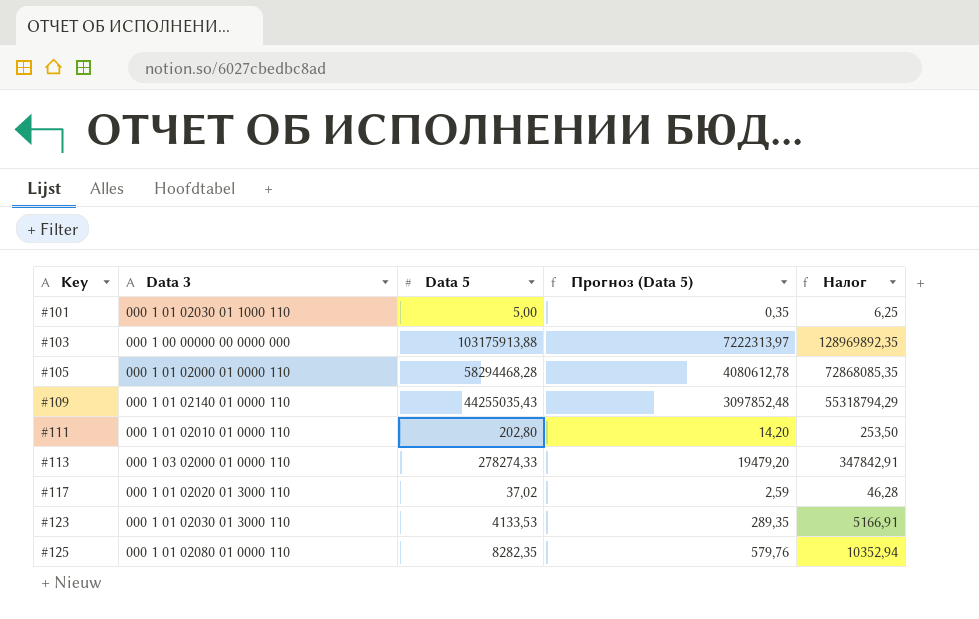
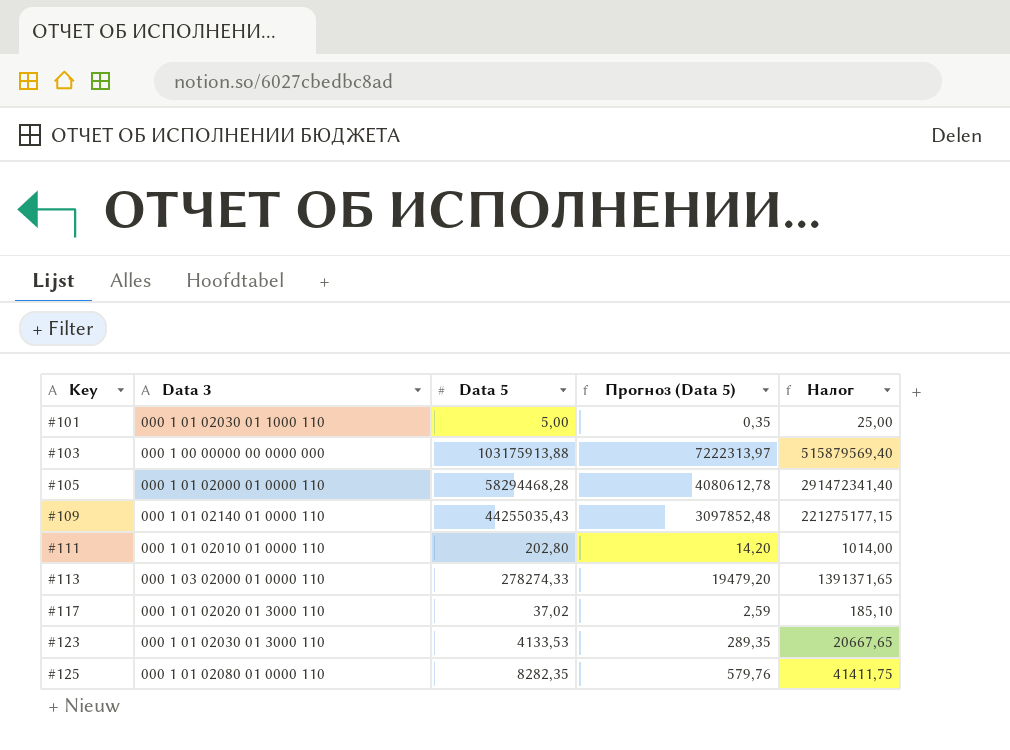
column Налог | formula: [Data 5] * 1,25 -> [Data 5] * 5

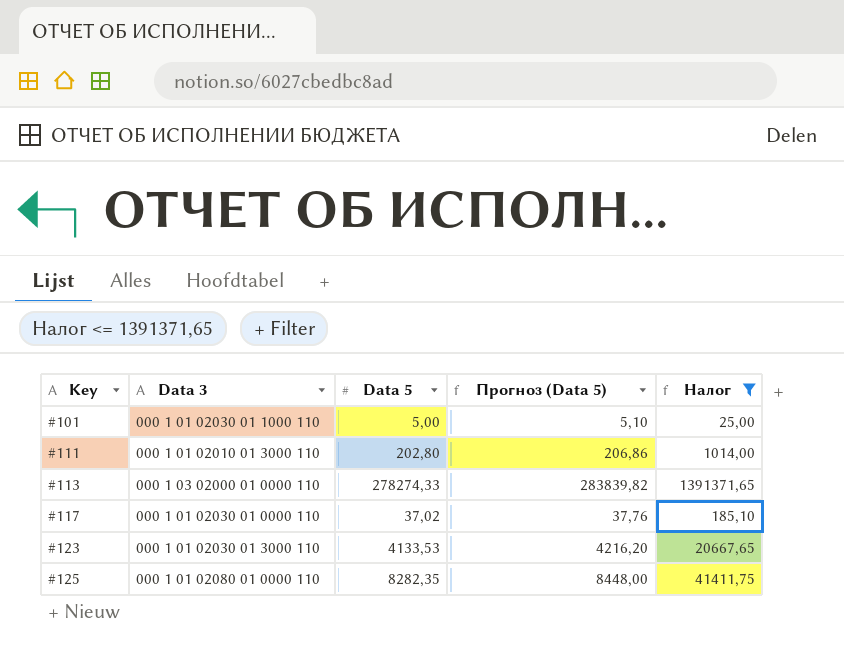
filter: none -> Налог <= 1391371,65
column Прогноз (Data 5) | formula: [Data 5] * 0,07 -> [Data 5] * 1,02
#111 | Data 3: 000 1 01 02010 01 0000 110 -> 000 1 01 02010 01 3000 110
#117 | Data 3: 000 1 01 02020 01 3000 110 -> 000 1 01 02030 01 0000 110

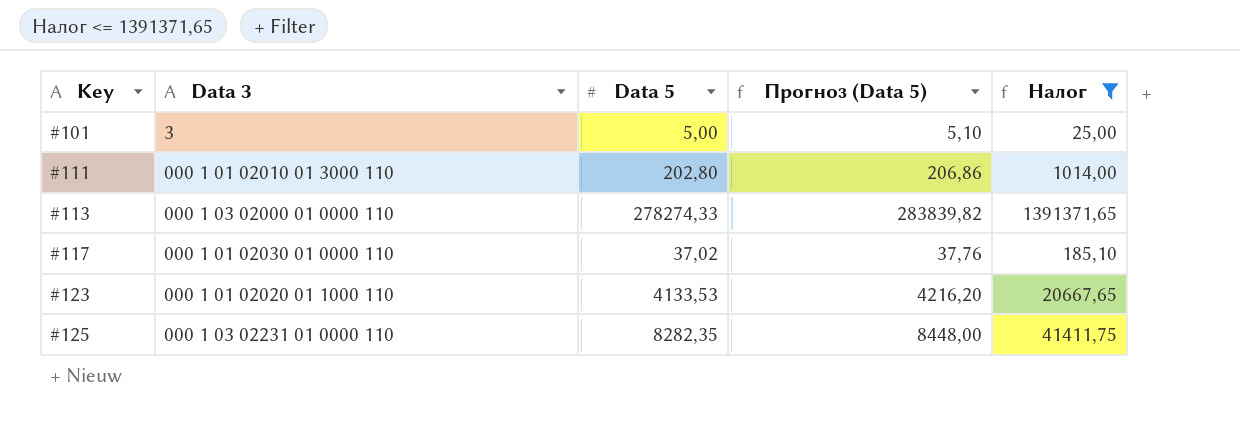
#101 | Data 3: 000 1 01 02030 01 1000 110 -> 3
#123 | Data 3: 000 1 01 02030 01 3000 110 -> 000 1 01 02020 01 1000 110
#125 | Data 3: 000 1 01 02080 01 0000 110 -> 000 1 03 02231 01 0000 110

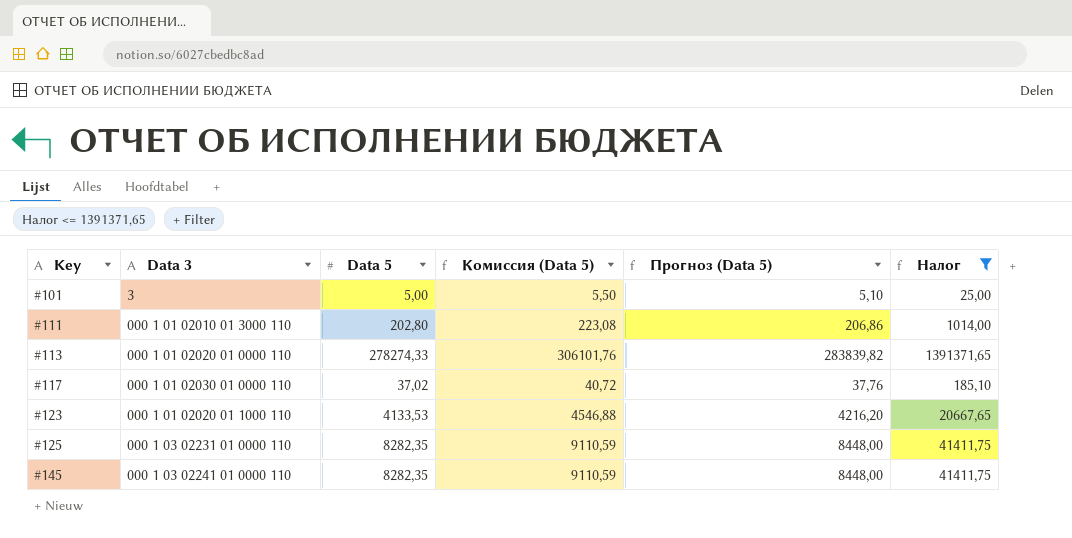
column Комиссия (Data 5) | formula: none -> [Data 5] * 1,1
#113 | Data 3: 000 1 03 02000 01 0000 110 -> 000 1 01 02020 01 0000 110
row #145: none -> 000 1 03 02241 01 0000 110 | 8282,35 | 9110,59 | 8448,00 | 41411,75

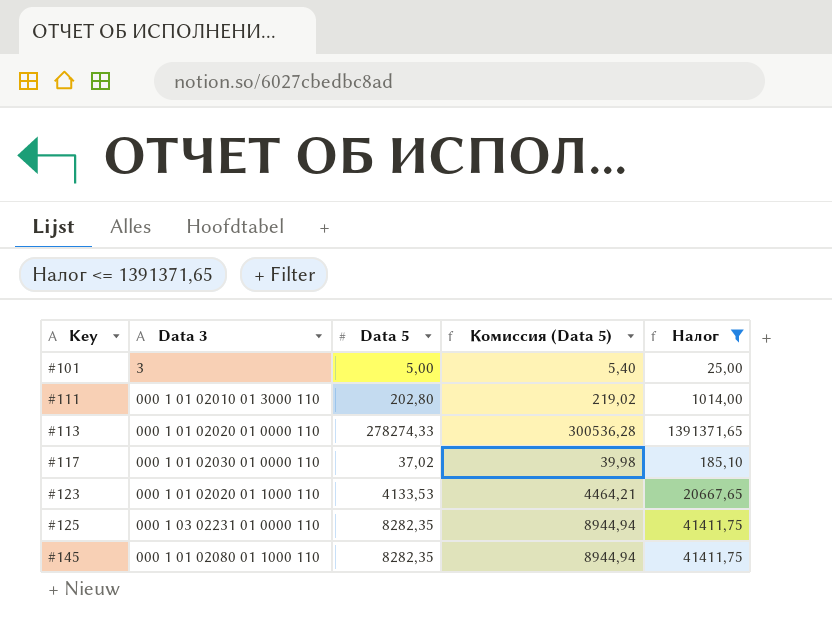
column Прогноз (Data 5) | formula: [Data 5] * 1,02 -> none
column Комиссия (Data 5) | formula: [Data 5] * 1,1 -> [Data 5] * 1,08
#145 | Data 3: 000 1 03 02241 01 0000 110 -> 000 1 01 02080 01 1000 110

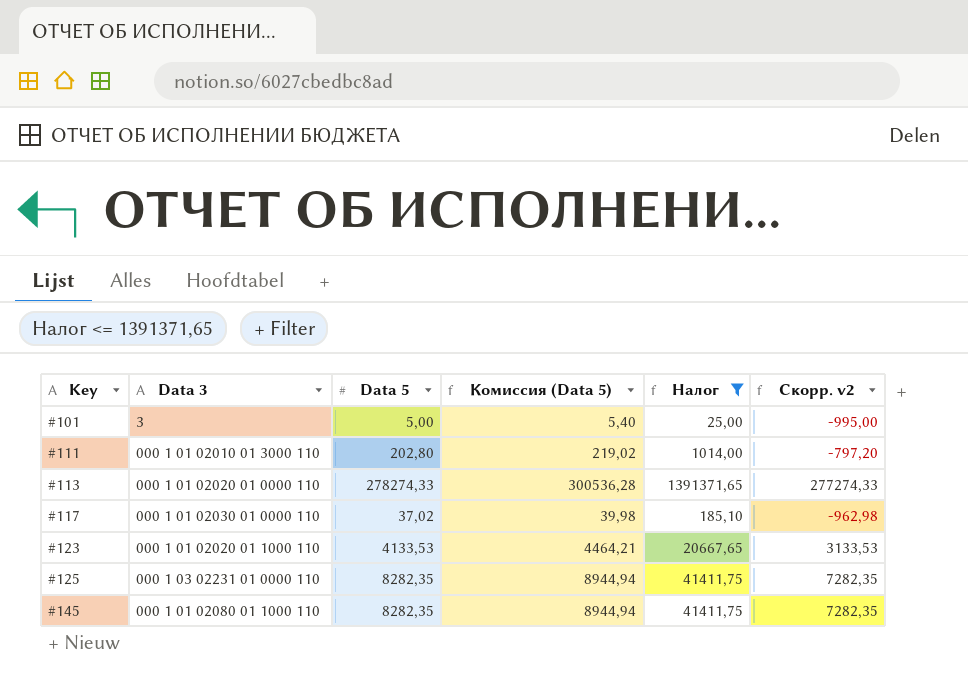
column Скорр. v2 | formula: none -> [Data 5] - 1000

